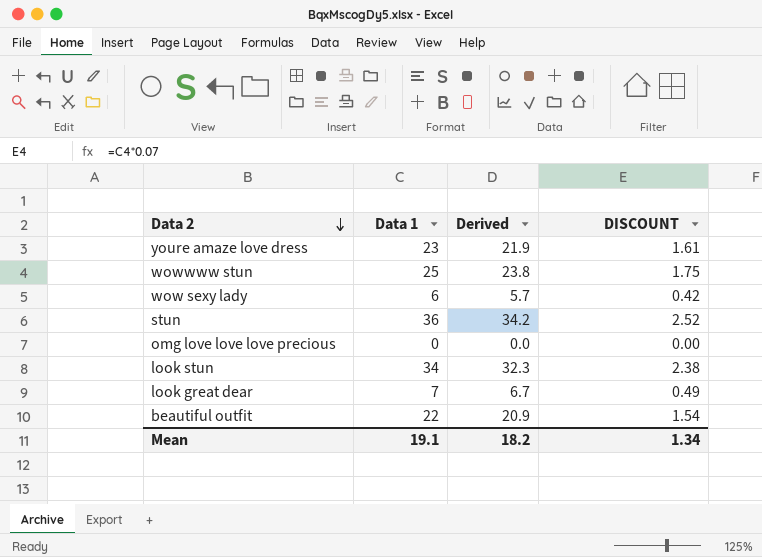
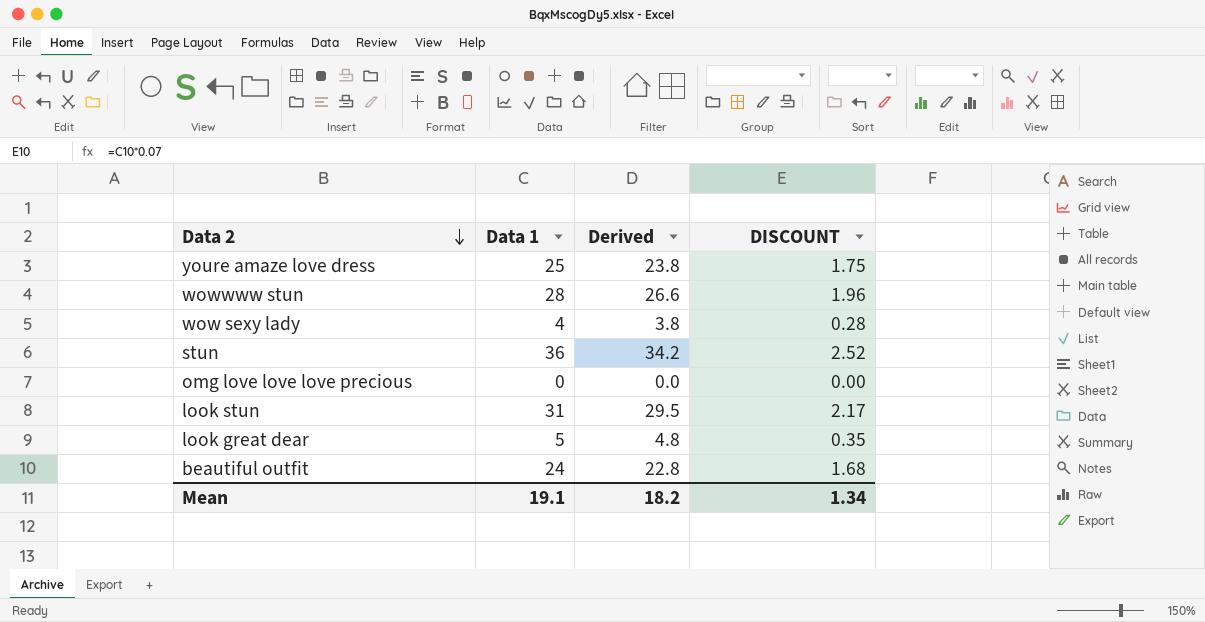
youre amaze love dress | Data 1: 23 -> 25
youre amaze love dress | Derived: 21.9 -> 23.8
youre amaze love dress | DISCOUNT: 1.61 -> 1.75
wowwww stun | Data 1: 25 -> 28
wowwww stun | Derived: 23.8 -> 26.6
wowwww stun | DISCOUNT: 1.75 -> 1.96
wow sexy lady | Data 1: 6 -> 4
wow sexy lady | Derived: 5.7 -> 3.8
wow sexy lady | DISCOUNT: 0.42 -> 0.28
look stun | Data 1: 34 -> 31
look stun | Derived: 32.3 -> 29.5
look stun | DISCOUNT: 2.38 -> 2.17
look great dear | Data 1: 7 -> 5
look great dear | Derived: 6.7 -> 4.8
look great dear | DISCOUNT: 0.49 -> 0.35
beautiful outfit | Data 1: 22 -> 24
beautiful outfit | Derived: 20.9 -> 22.8
beautiful outfit | DISCOUNT: 1.54 -> 1.68

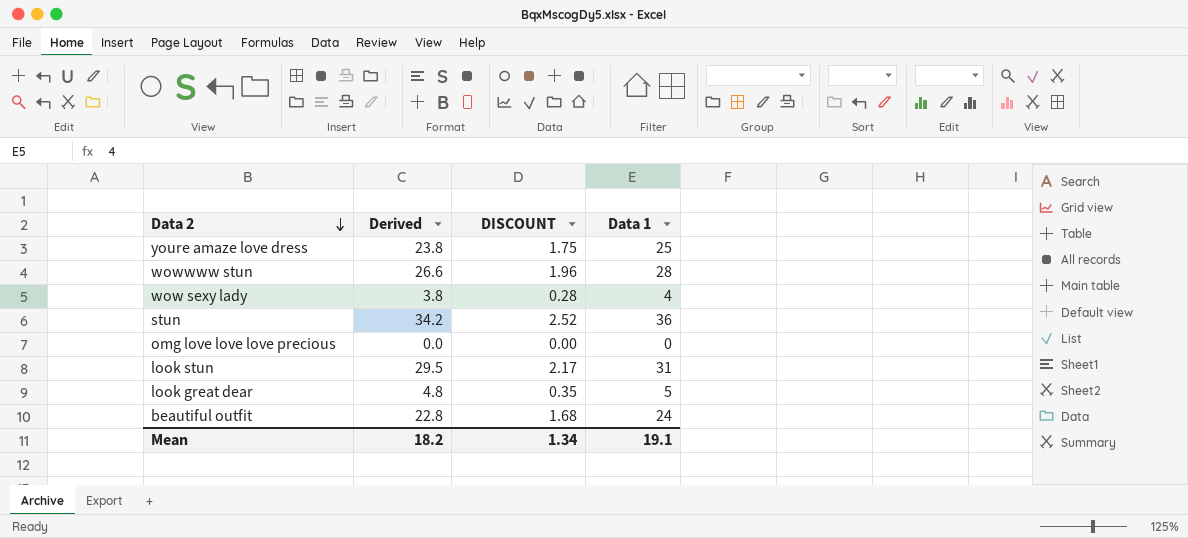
column Data 1 | position: 2 -> 4

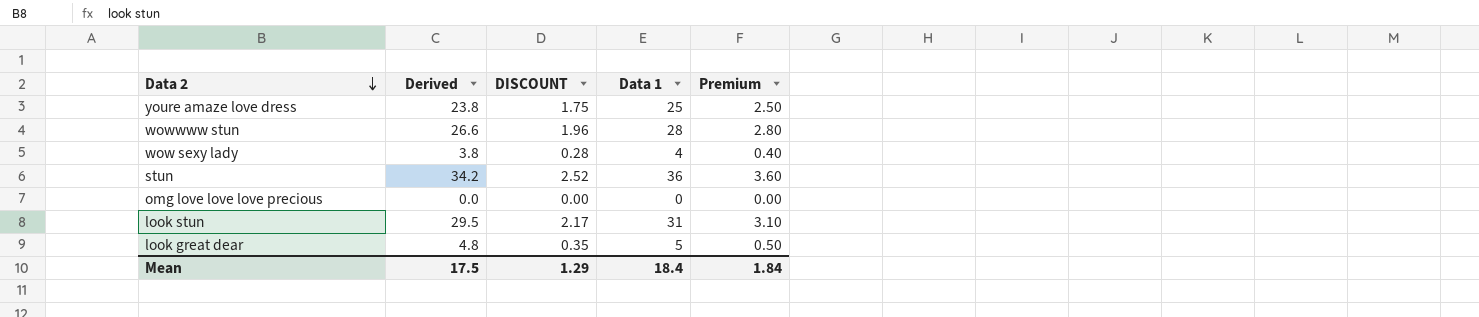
column Premium | formula: none -> [Data 1] * 0.1
row beautiful outfit: 22.8 | 1.68 | 24 -> none
Mean | Derived: 18.2 -> 17.5
Mean | DISCOUNT: 1.34 -> 1.29
Mean | Data 1: 19.1 -> 18.4

